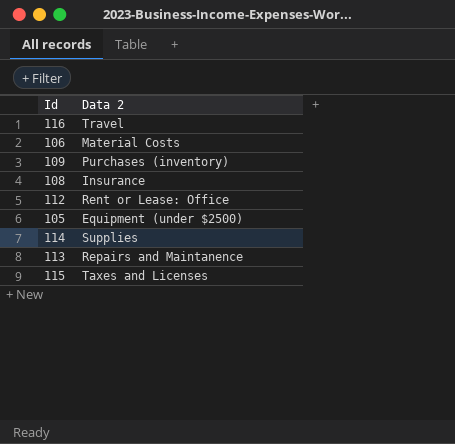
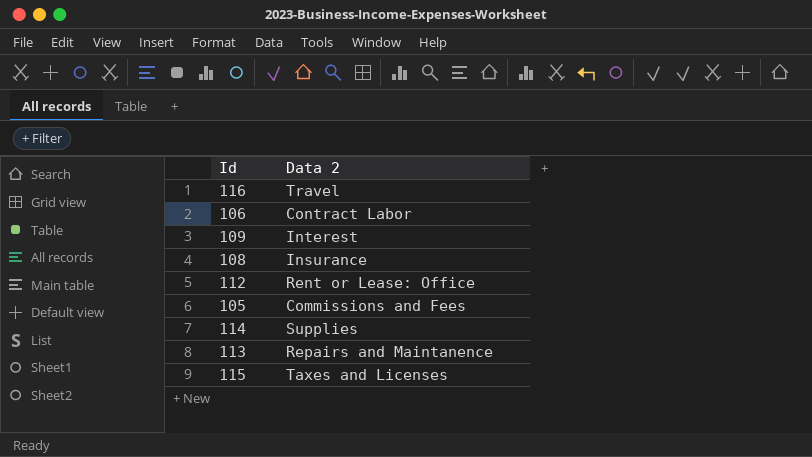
106 | Data 2: Material Costs -> Contract Labor
109 | Data 2: Purchases (inventory) -> Interest
105 | Data 2: Equipment (under $2500) -> Commissions and Fees

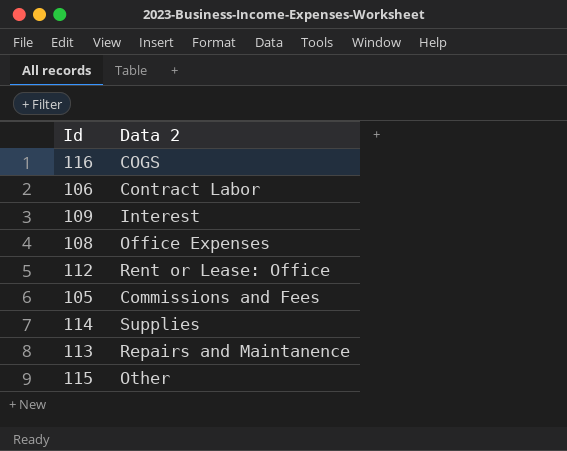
116 | Data 2: Travel -> COGS
108 | Data 2: Insurance -> Office Expenses
115 | Data 2: Taxes and Licenses -> Other

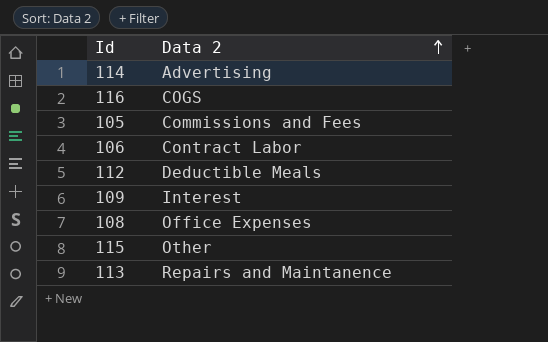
row order: none -> Data 2 ascending
114 | Data 2: Supplies -> Advertising
112 | Data 2: Rent or Lease: Office -> Deductible Meals

